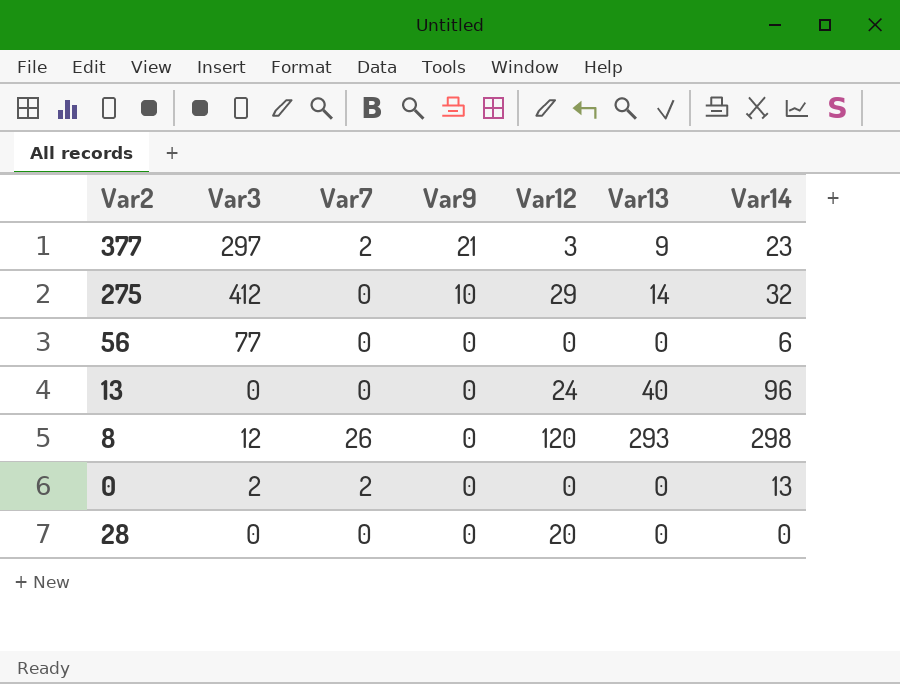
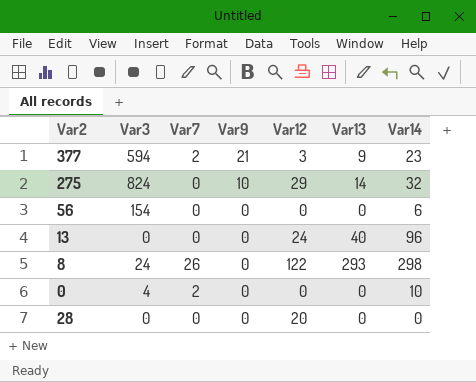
377 | Var3: 297 -> 594
275 | Var3: 412 -> 824
56 | Var3: 77 -> 154
8 | Var3: 12 -> 24
8 | Var12: 120 -> 122
0 | Var3: 2 -> 4
0 | Var14: 13 -> 10

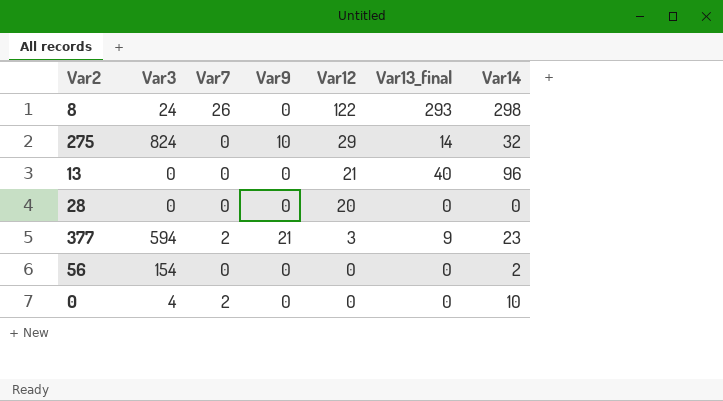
row order: Var9 descending -> Var12 descending
column name: Var13 -> Var13_final
13 | Var12: 24 -> 21
56 | Var14: 6 -> 2

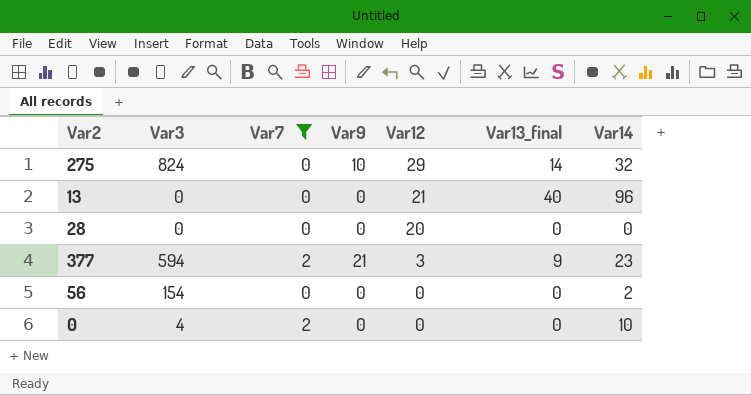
filter: none -> Var7 != 26

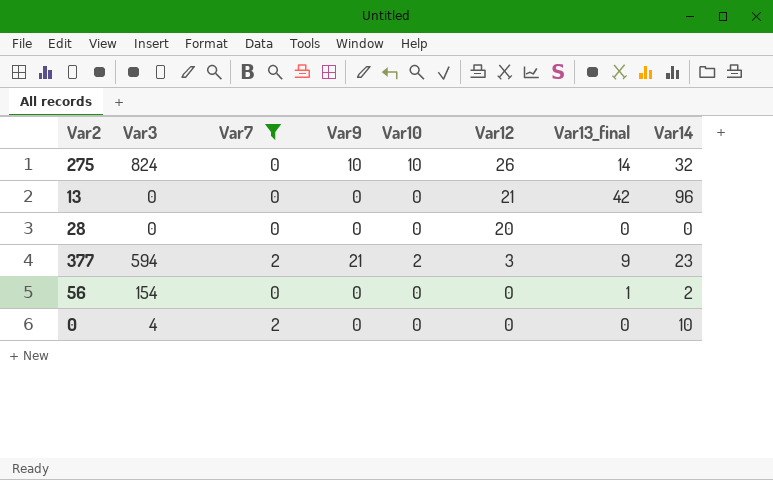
column Var10 | position: none -> 5
275 | Var12: 29 -> 26
13 | Var13_final: 40 -> 42
56 | Var13_final: 0 -> 1

